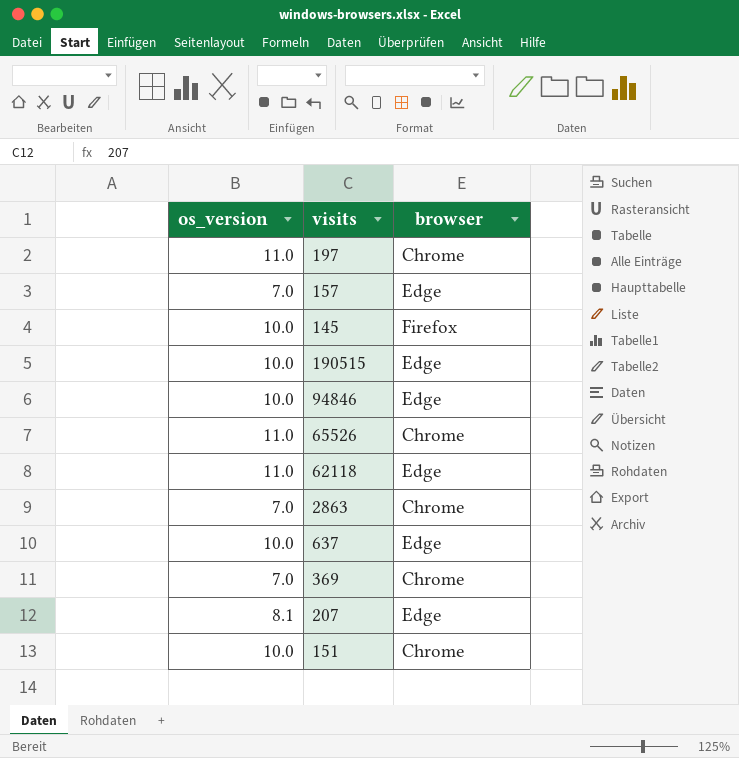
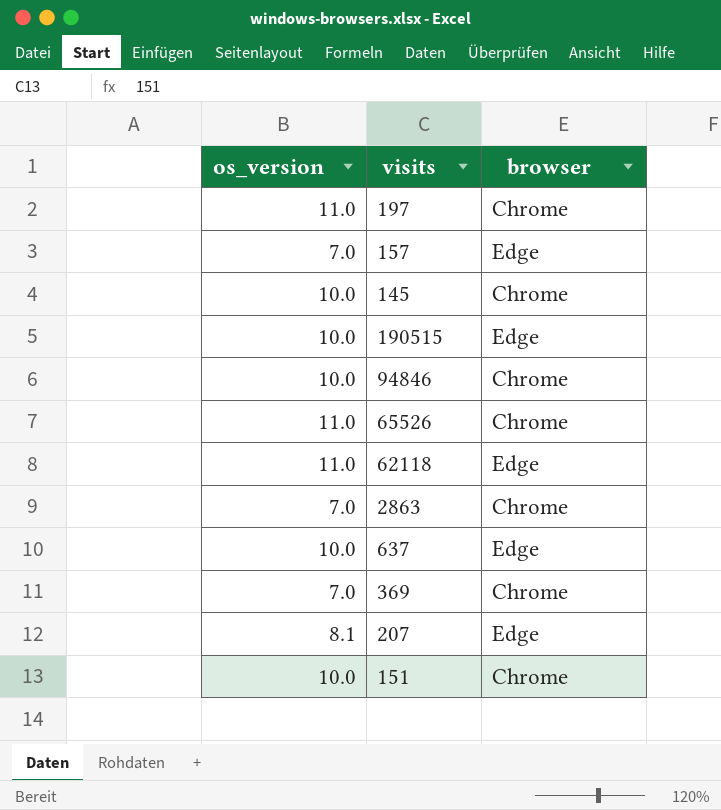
145 | browser: Firefox -> Chrome
94846 | browser: Edge -> Chrome

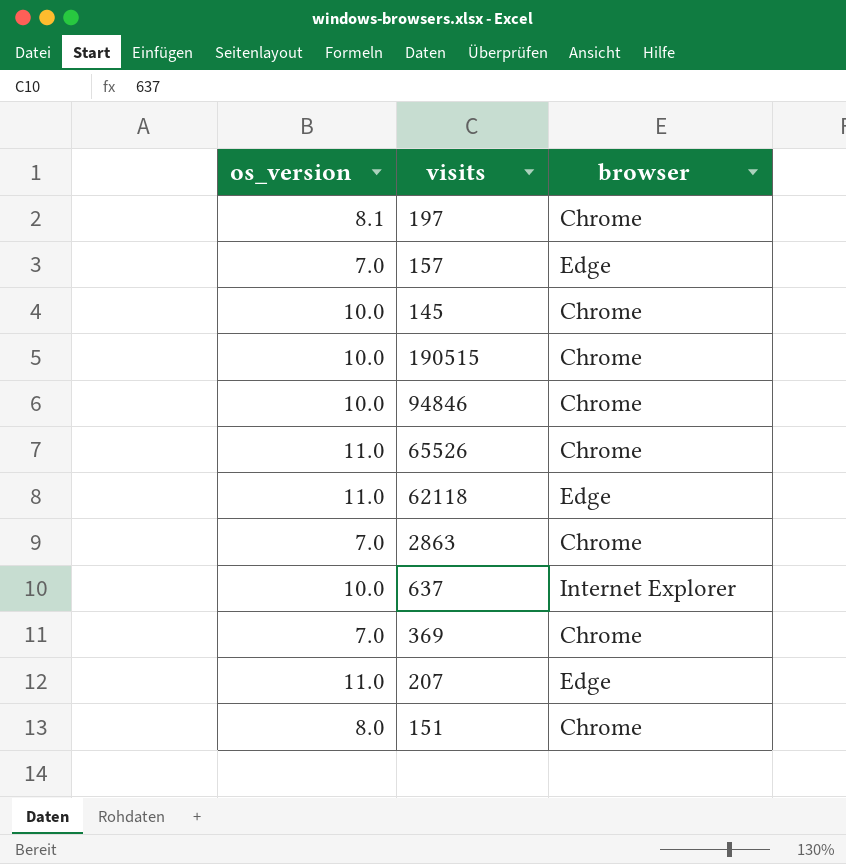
197 | os_version: 11.0 -> 8.1
190515 | browser: Edge -> Chrome
637 | browser: Edge -> Internet Explorer
207 | os_version: 8.1 -> 11.0
151 | os_version: 10.0 -> 8.0

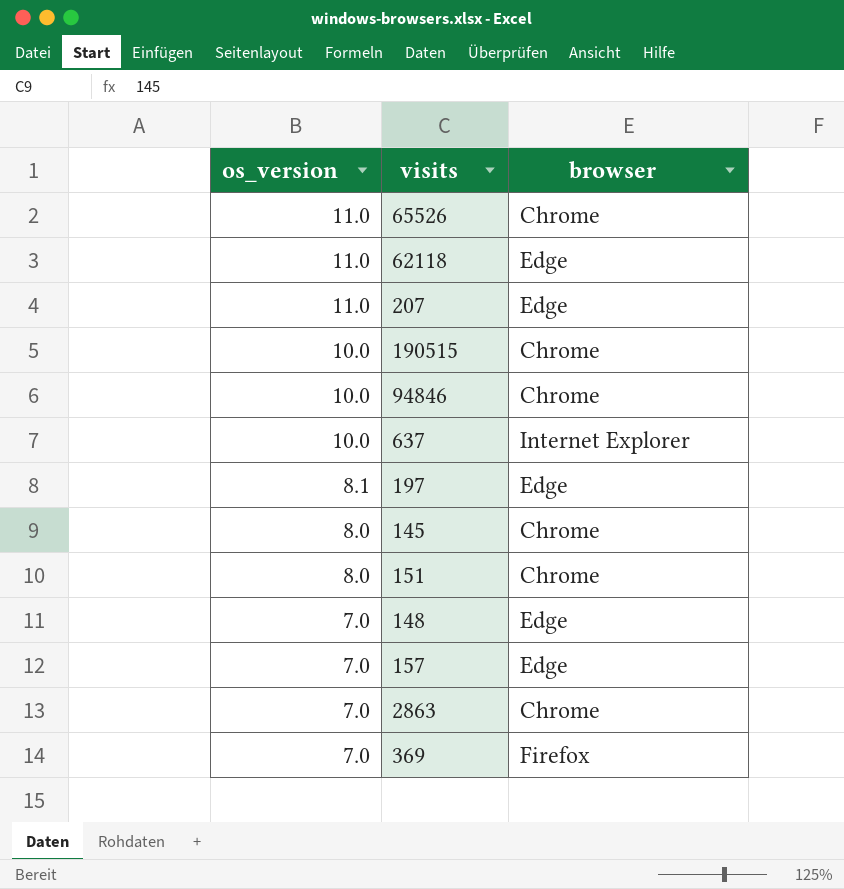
row order: none -> os_version descending
197 | browser: Chrome -> Edge
145 | os_version: 10.0 -> 8.0
row 148: none -> 7.0 | Edge
369 | browser: Chrome -> Firefox

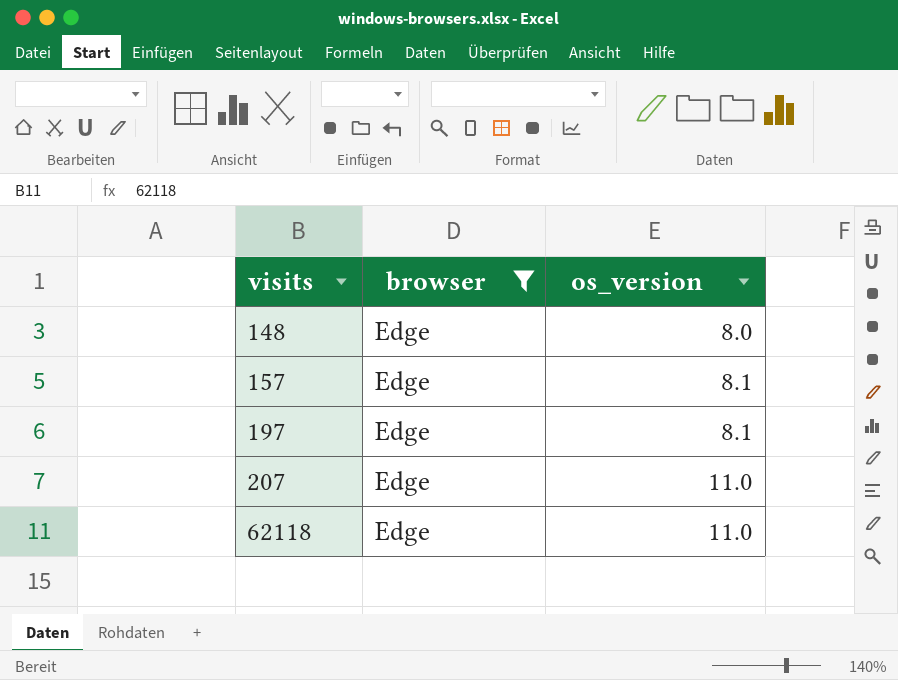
filter: none -> browser = Edge
row order: os_version descending -> visits ascending
column os_version | position: 1 -> 3
148 | os_version: 7.0 -> 8.0
157 | os_version: 7.0 -> 8.1

